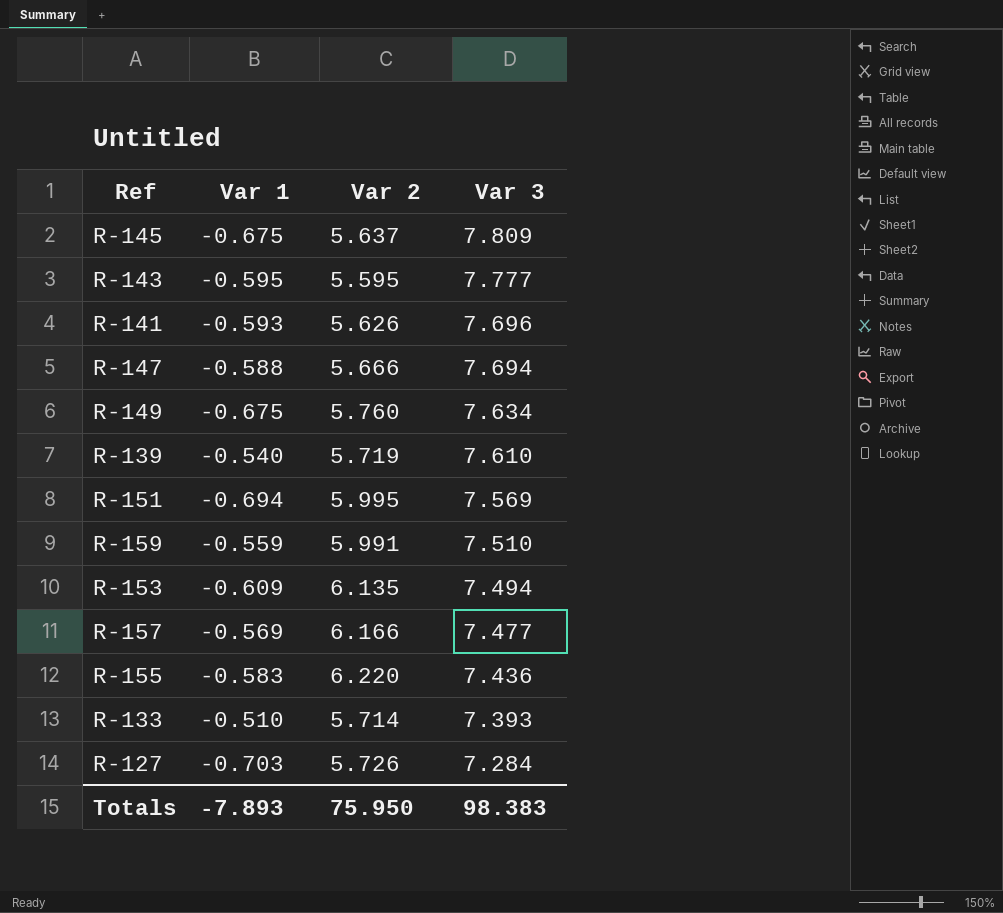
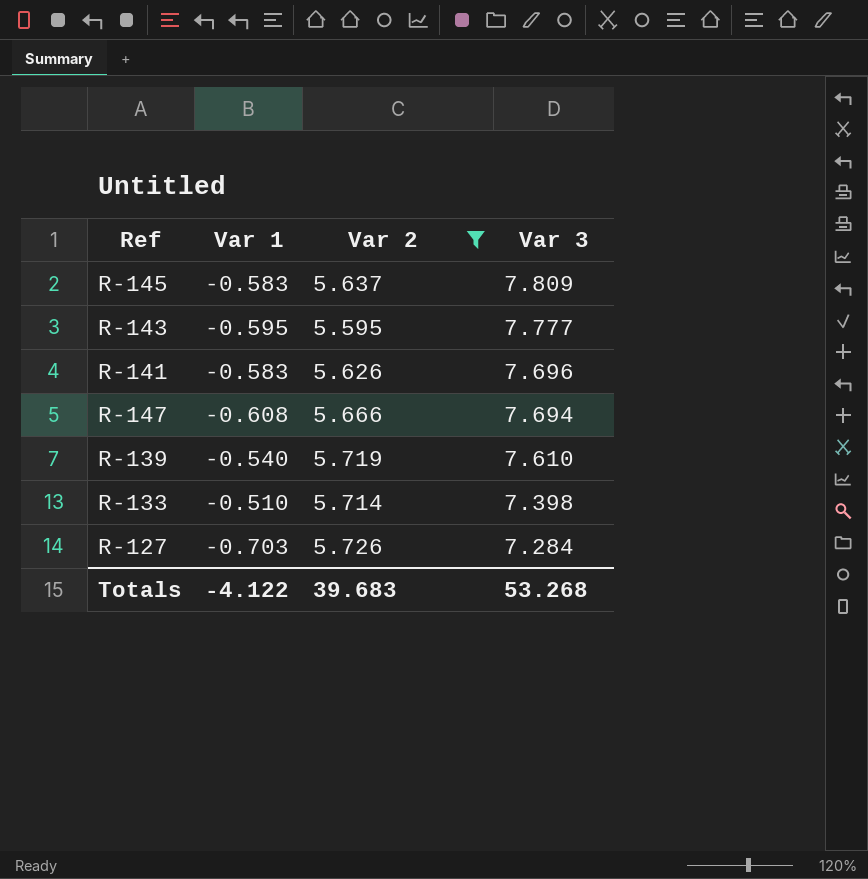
filter: none -> Var 2 <= 5.726
R-145 | Var 1: -0.675 -> -0.583
R-141 | Var 1: -0.593 -> -0.583
R-147 | Var 1: -0.588 -> -0.608
R-133 | Var 3: 7.393 -> 7.398
Totals | Var 1: -7.893 -> -4.122
Totals | Var 2: 75.950 -> 39.683
Totals | Var 3: 98.383 -> 53.268

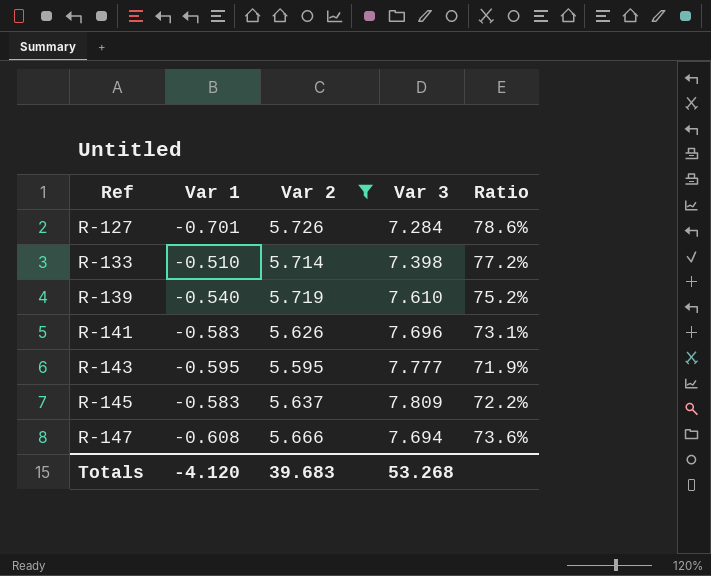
row order: Var 3 descending -> Ref ascending
column Ratio | formula: none -> [Var 2] / [Var 3]
R-127 | Var 1: -0.703 -> -0.701
Totals | Var 1: -4.122 -> -4.120

